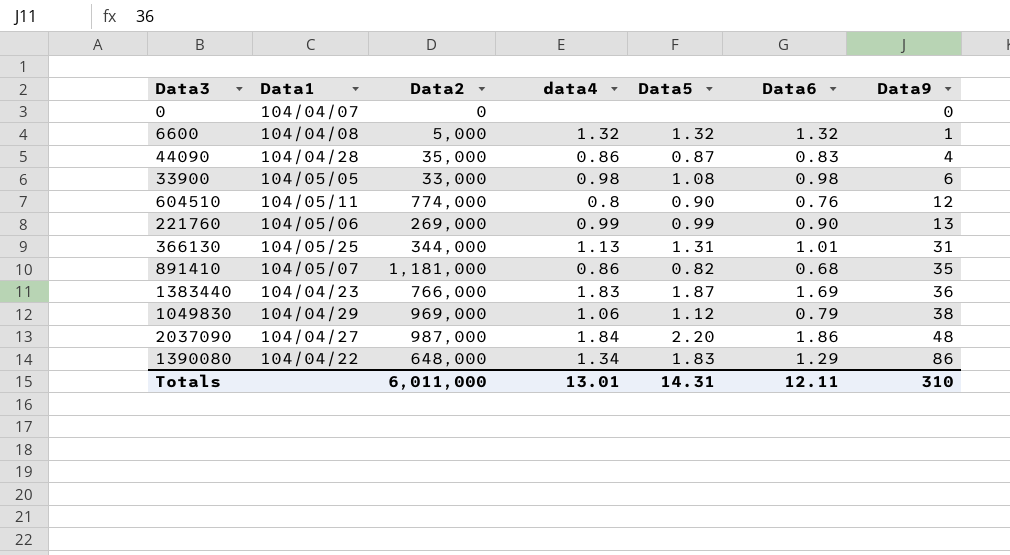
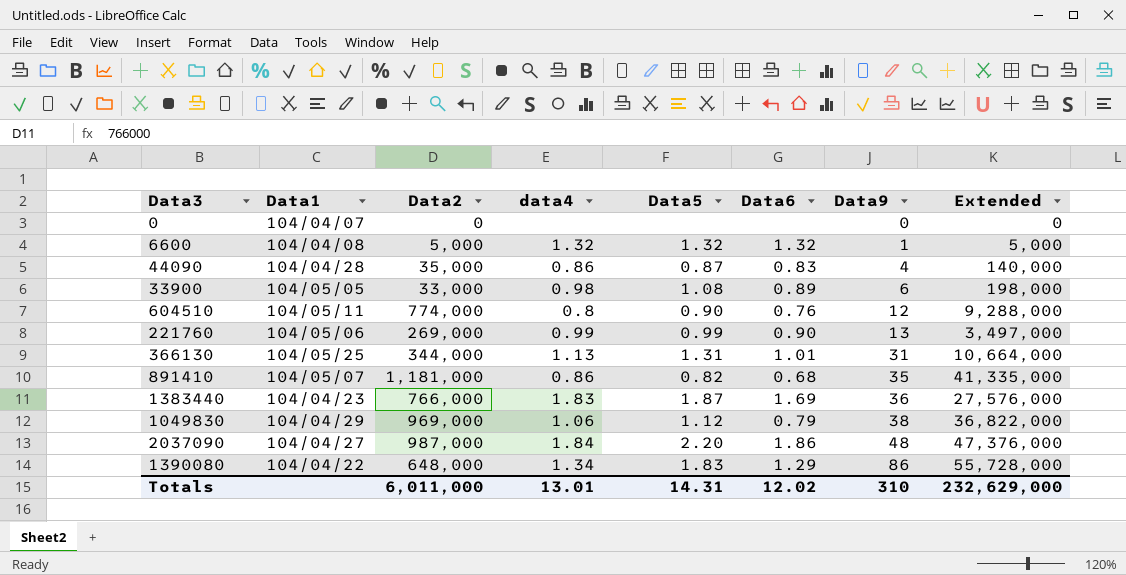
column Extended | formula: none -> [Data2] * [Data9]
33900 | Data6: 0.98 -> 0.89
Totals | Data6: 12.11 -> 12.02

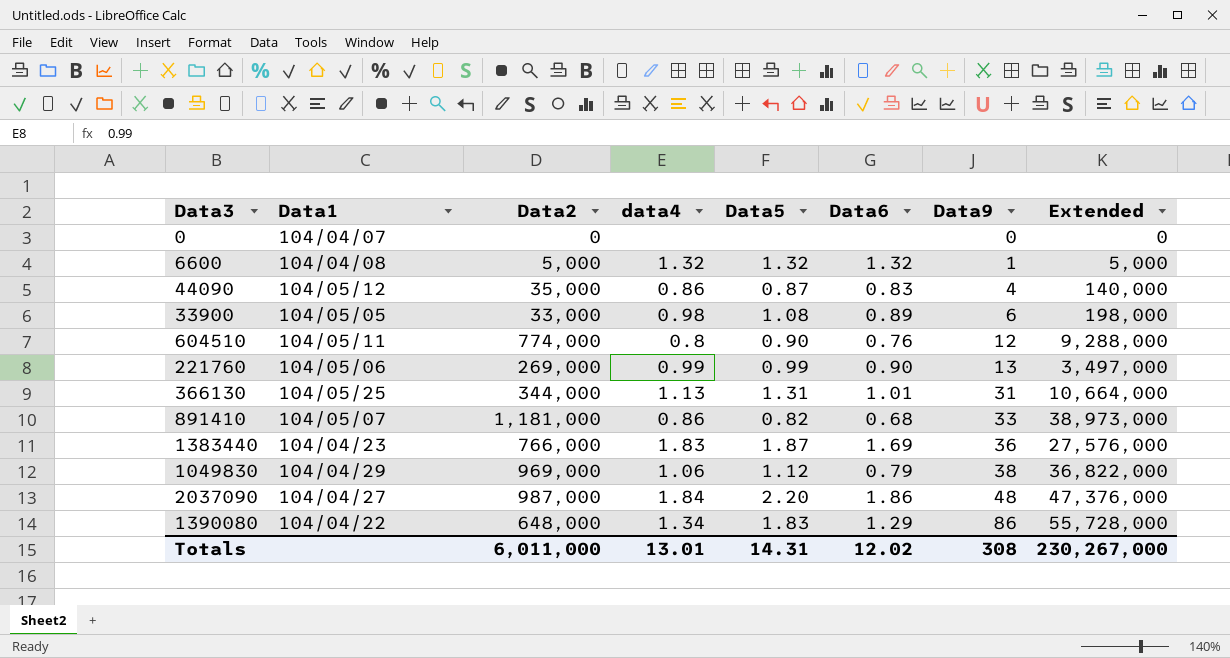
44090 | Data1: 104/04/28 -> 104/05/12
891410 | Data9: 35 -> 33
891410 | Extended: 41,335,000 -> 38,973,000
Totals | Data9: 310 -> 308
Totals | Extended: 232,629,000 -> 230,267,000

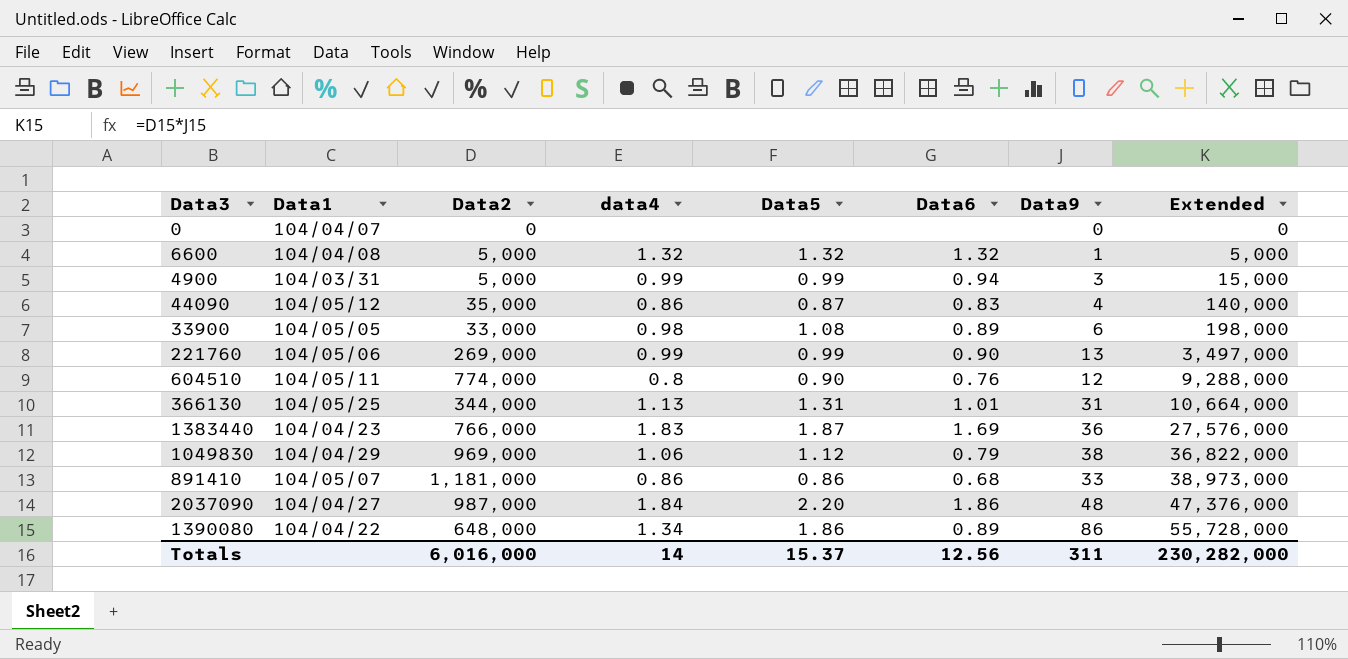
row order: Data9 ascending -> Extended ascending
row 4900: none -> 104/03/31 | 5,000 | 0.99 | 0.99 | 0.94 | 3 | 15,000
891410 | Data5: 0.82 -> 0.86
1390080 | Data5: 1.83 -> 1.86
1390080 | Data6: 1.29 -> 0.89
Totals | Data2: 6,011,000 -> 6,016,000
Totals | data4: 13.01 -> 14
Totals | Data5: 14.31 -> 15.37
Totals | Data6: 12.02 -> 12.56
Totals | Data9: 308 -> 311
Totals | Extended: 230,267,000 -> 230,282,000

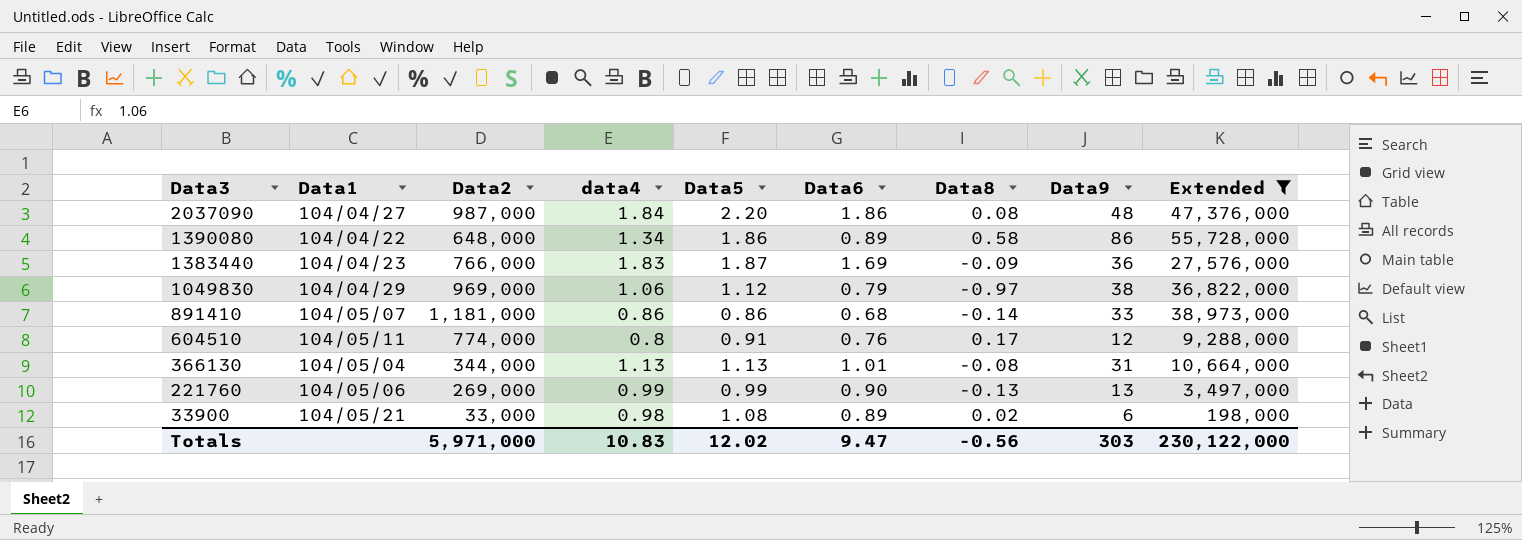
filter: none -> Extended >= 198,000
row order: Extended ascending -> Data3 descending
column Data8 | position: none -> 7
604510 | Data5: 0.90 -> 0.91
366130 | Data1: 104/05/25 -> 104/05/04
366130 | Data5: 1.31 -> 1.13
33900 | Data1: 104/05/05 -> 104/05/21
Totals | Data2: 6,016,000 -> 5,971,000
Totals | data4: 14 -> 10.83
Totals | Data5: 15.37 -> 12.02
Totals | Data6: 12.56 -> 9.47
Totals | Data9: 311 -> 303
Totals | Extended: 230,282,000 -> 230,122,000

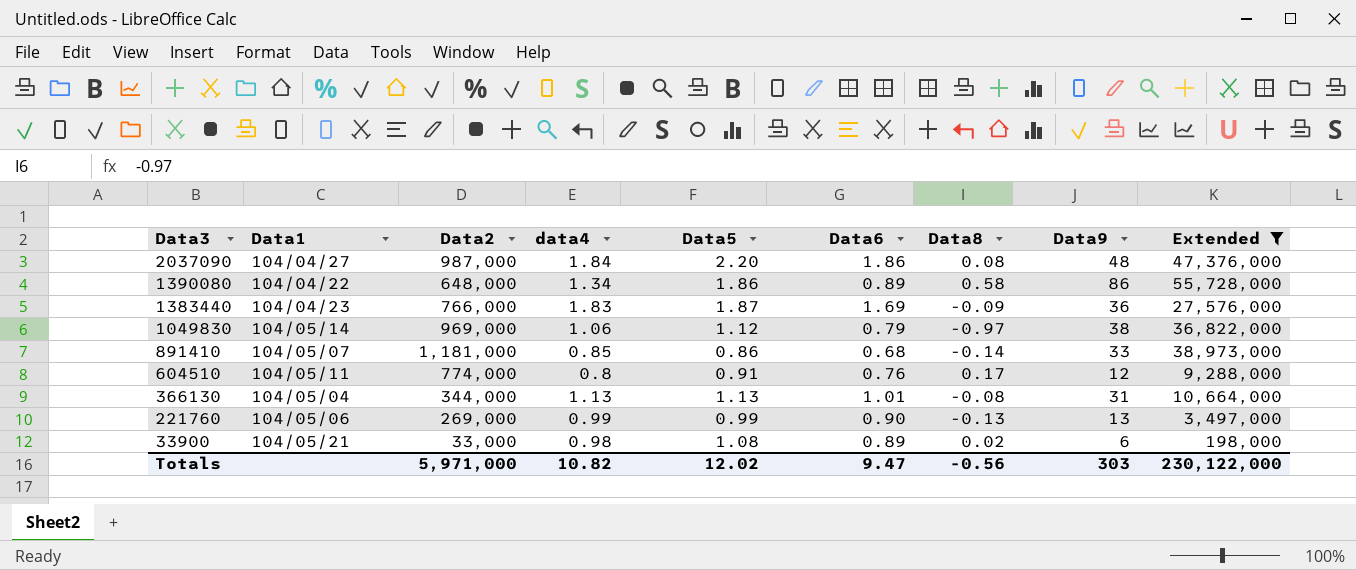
1049830 | Data1: 104/04/29 -> 104/05/14
891410 | data4: 0.86 -> 0.85
Totals | data4: 10.83 -> 10.82

